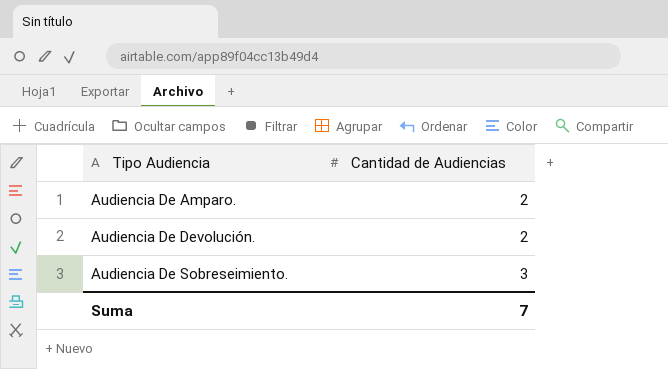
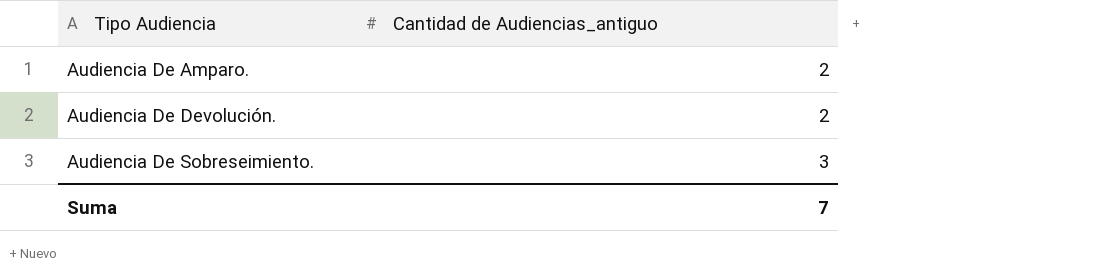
column name: Cantidad de Audiencias -> Cantidad de Audiencias_antiguo

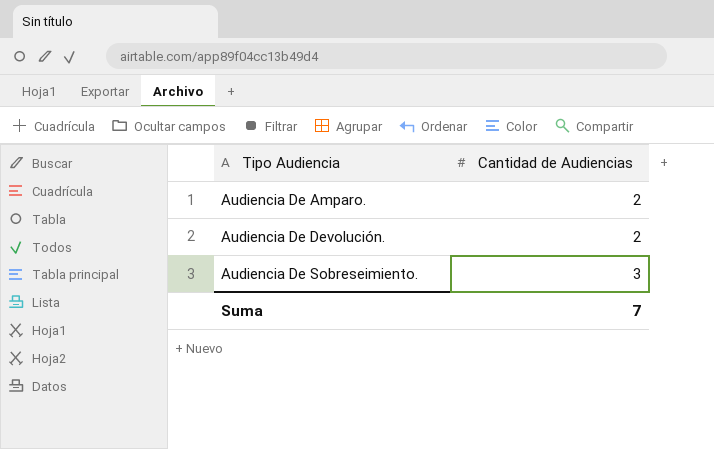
column name: Cantidad de Audiencias_antiguo -> Cantidad de Audiencias

